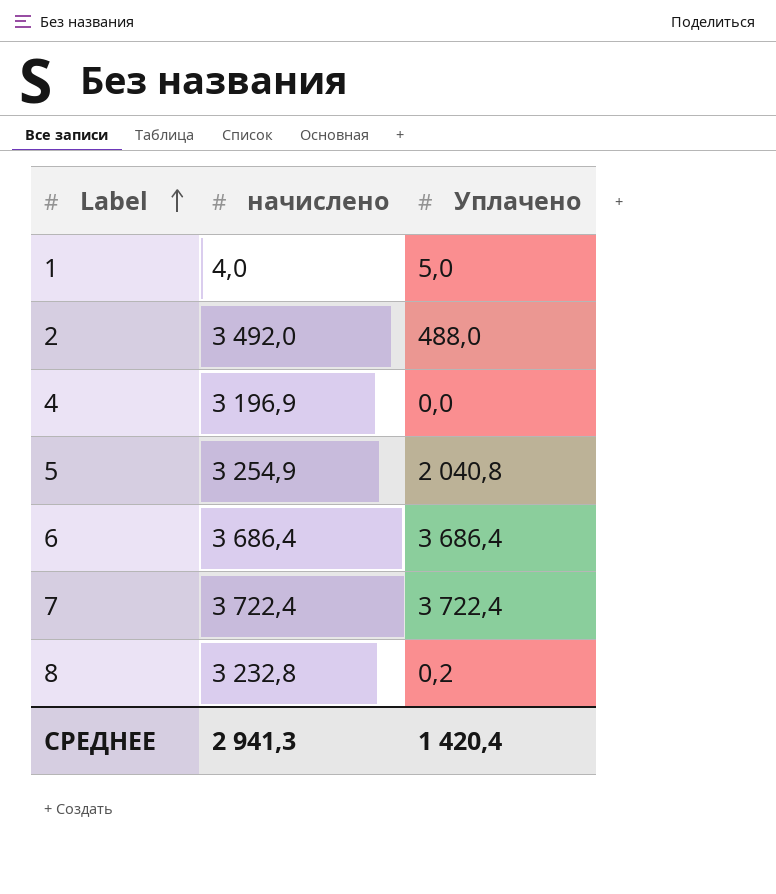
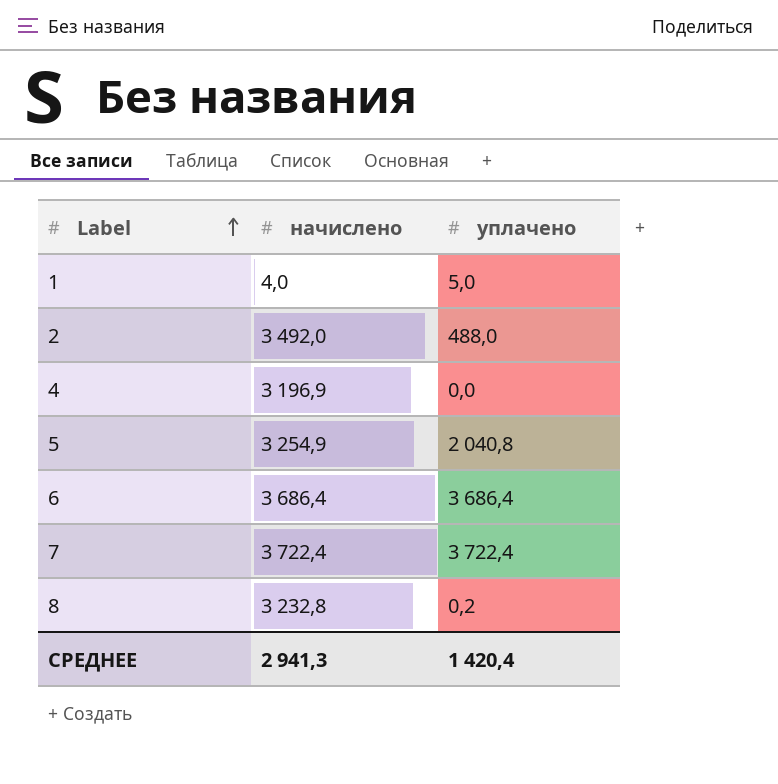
column name: Уплачено -> уплачено

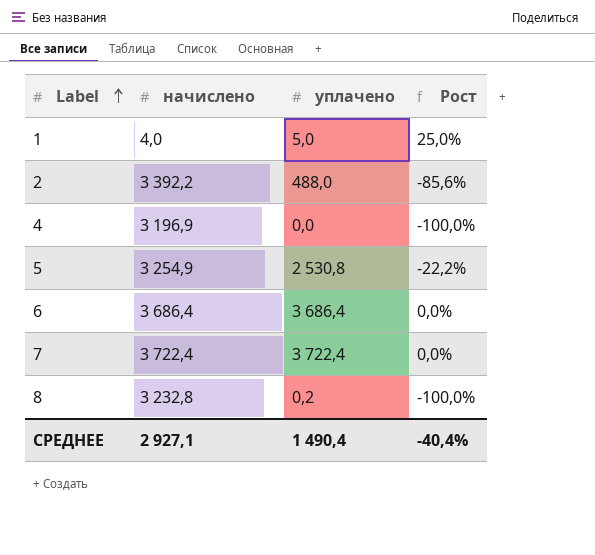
column Рост | formula: none -> ([уплачено] - [начислено]) / [начислено]
2 | начислено: 3 492,0 -> 3 392,2
5 | уплачено: 2 040,8 -> 2 530,8
СРЕДНЕЕ | начислено: 2 941,3 -> 2 927,1
СРЕДНЕЕ | уплачено: 1 420,4 -> 1 490,4

